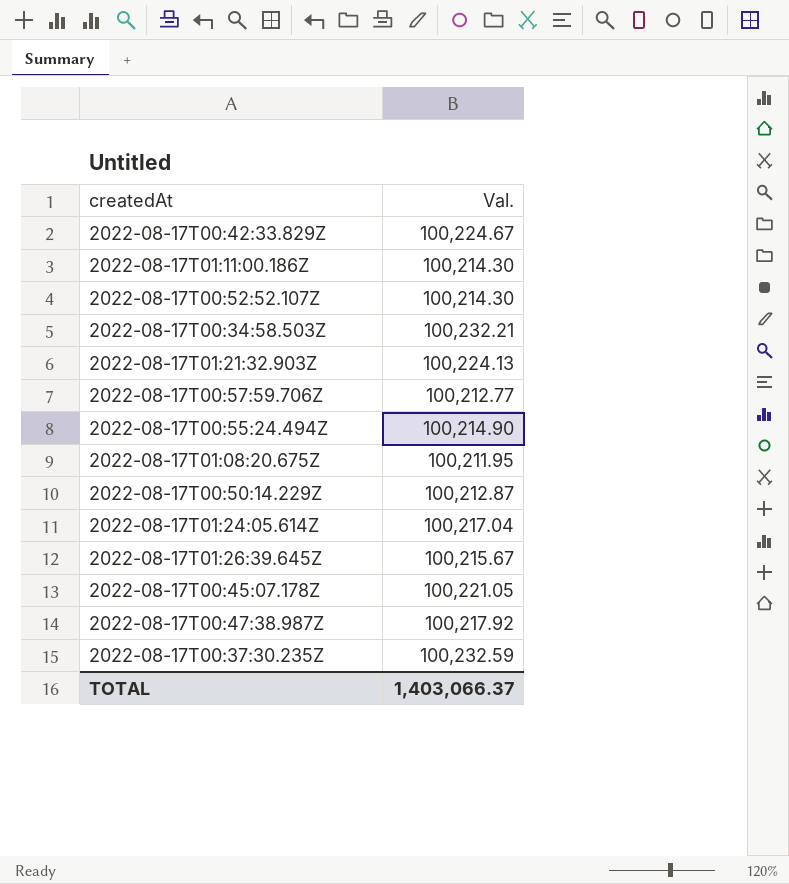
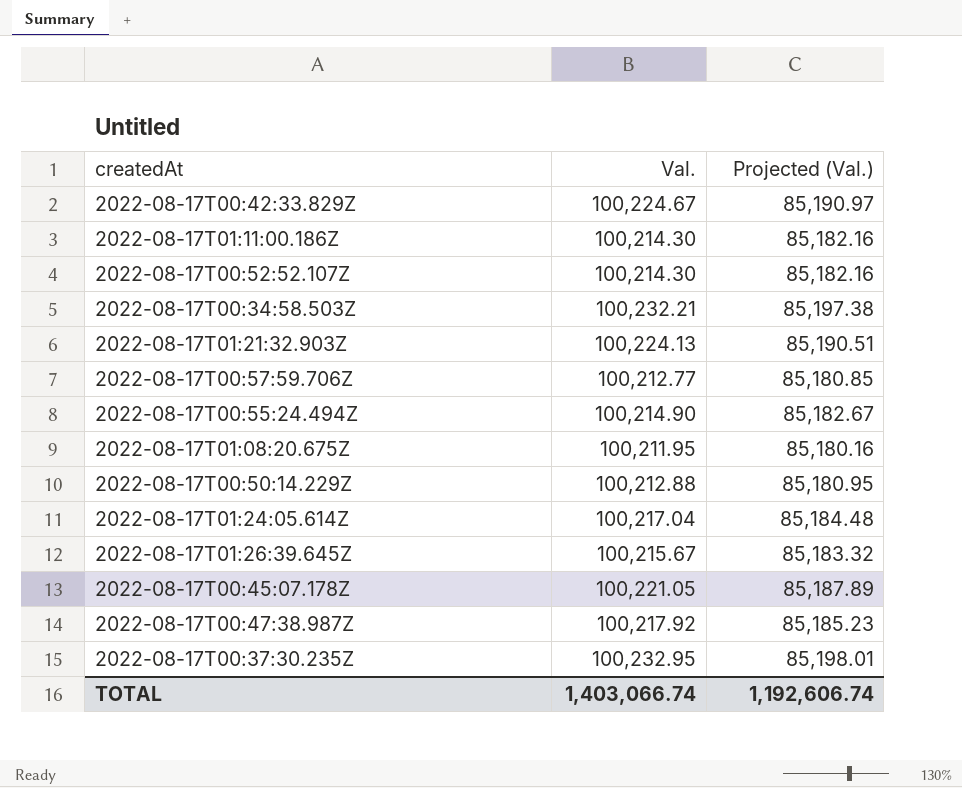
column Projected (Val.) | formula: none -> [Val.] * 0.85
2022-08-17T00:50:14.229Z | Val.: 100,212.87 -> 100,212.88
2022-08-17T00:37:30.235Z | Val.: 100,232.59 -> 100,232.95
TOTAL | Val.: 1,403,066.37 -> 1,403,066.74

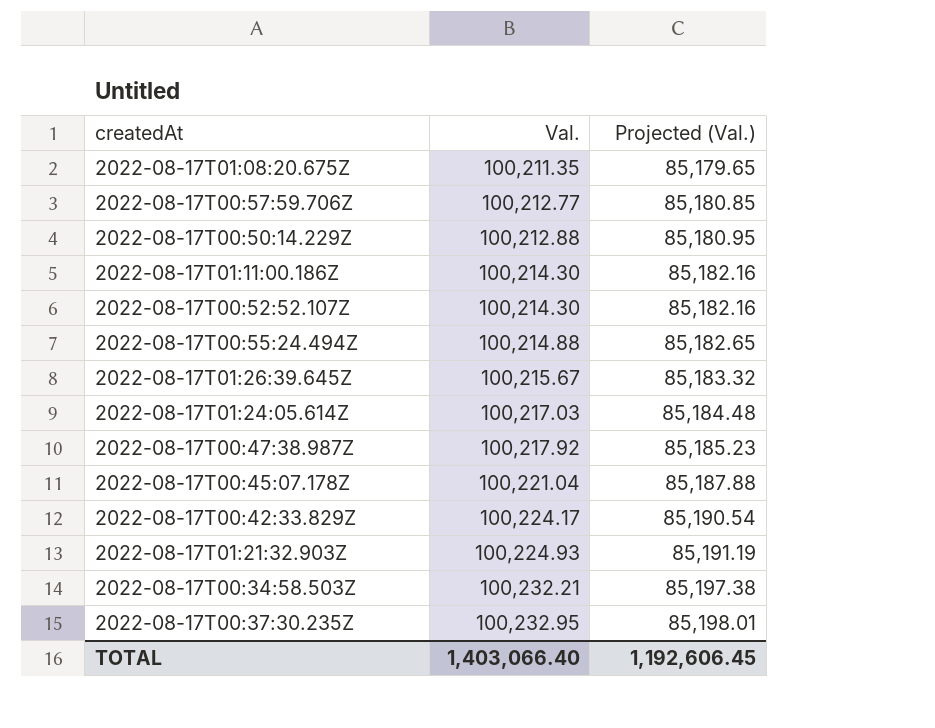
row order: none -> Val. ascending
2022-08-17T01:08:20.675Z | Val.: 100,211.95 -> 100,211.35
2022-08-17T01:08:20.675Z | Projected (Val.): 85,180.16 -> 85,179.65
2022-08-17T00:55:24.494Z | Val.: 100,214.90 -> 100,214.88
2022-08-17T00:55:24.494Z | Projected (Val.): 85,182.67 -> 85,182.65
2022-08-17T01:24:05.614Z | Val.: 100,217.04 -> 100,217.03
2022-08-17T00:45:07.178Z | Val.: 100,221.05 -> 100,221.04
2022-08-17T00:45:07.178Z | Projected (Val.): 85,187.89 -> 85,187.88
2022-08-17T00:42:33.829Z | Val.: 100,224.67 -> 100,224.17
2022-08-17T00:42:33.829Z | Projected (Val.): 85,190.97 -> 85,190.54
2022-08-17T01:21:32.903Z | Val.: 100,224.13 -> 100,224.93
2022-08-17T01:21:32.903Z | Projected (Val.): 85,190.51 -> 85,191.19
TOTAL | Val.: 1,403,066.74 -> 1,403,066.40
TOTAL | Projected (Val.): 1,192,606.74 -> 1,192,606.45

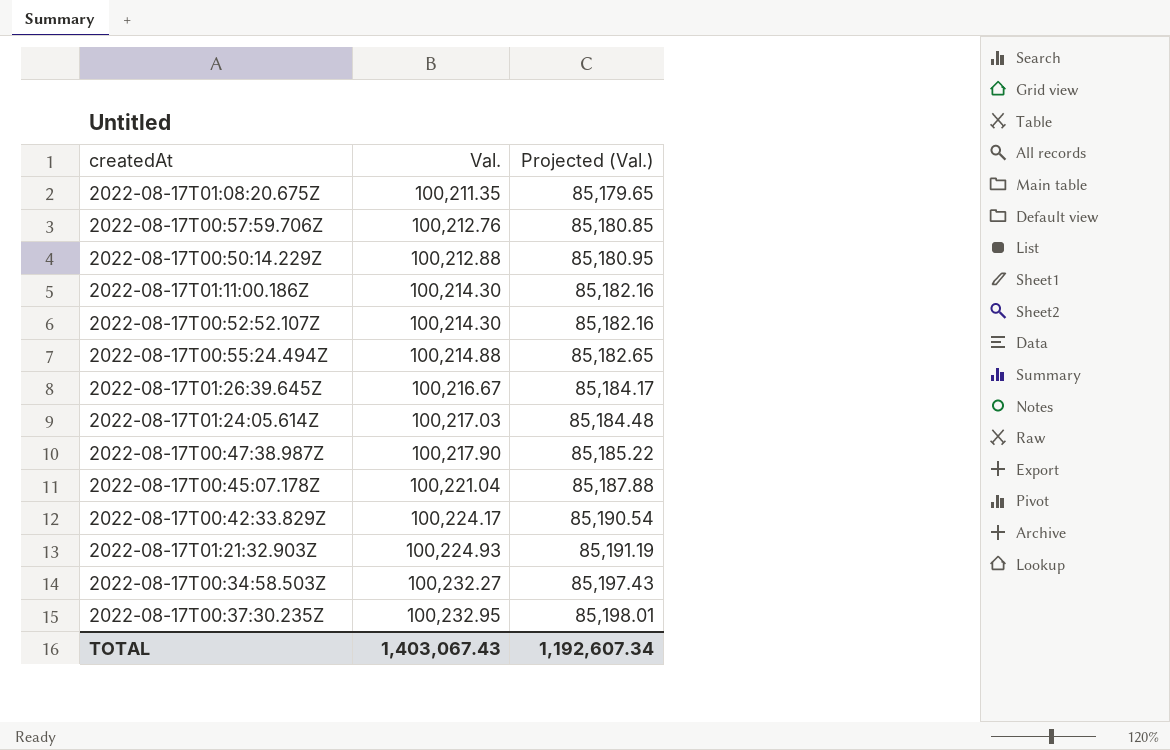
2022-08-17T00:57:59.706Z | Val.: 100,212.77 -> 100,212.76
2022-08-17T01:26:39.645Z | Val.: 100,215.67 -> 100,216.67
2022-08-17T01:26:39.645Z | Projected (Val.): 85,183.32 -> 85,184.17
2022-08-17T00:47:38.987Z | Val.: 100,217.92 -> 100,217.90
2022-08-17T00:47:38.987Z | Projected (Val.): 85,185.23 -> 85,185.22
2022-08-17T00:34:58.503Z | Val.: 100,232.21 -> 100,232.27
2022-08-17T00:34:58.503Z | Projected (Val.): 85,197.38 -> 85,197.43
TOTAL | Val.: 1,403,066.40 -> 1,403,067.43
TOTAL | Projected (Val.): 1,192,606.45 -> 1,192,607.34

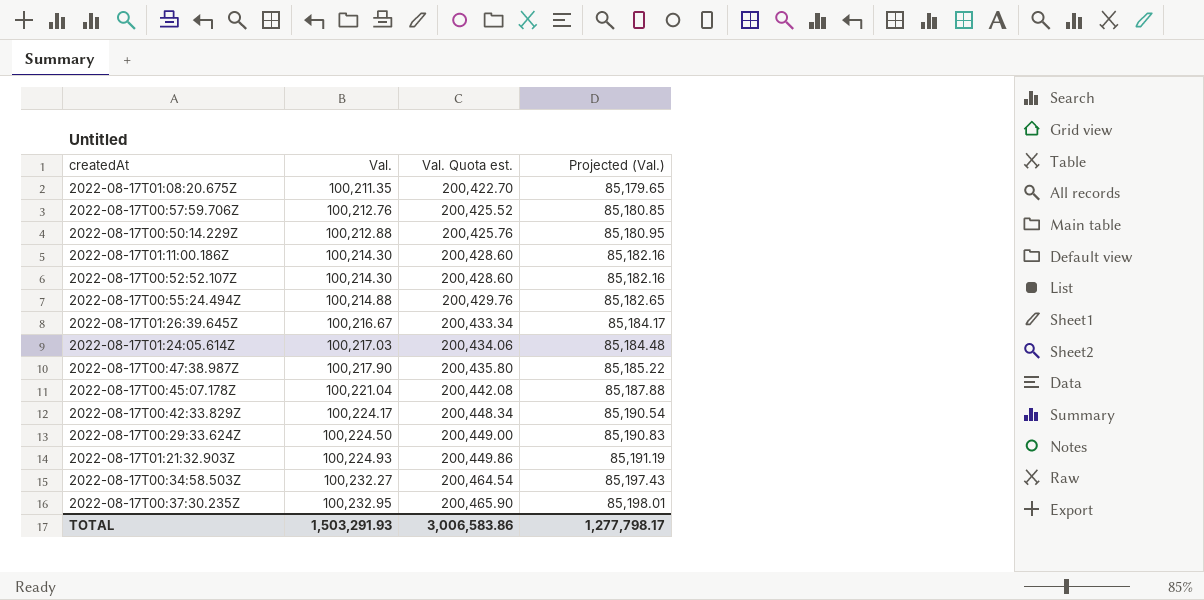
column Val. Quota est. | formula: none -> [Val.] * 2
row 2022-08-17T00:29:33.624Z: none -> 100,224.50 | 200,449.00 | 85,190.83
TOTAL | Val.: 1,403,067.43 -> 1,503,291.93
TOTAL | Projected (Val.): 1,192,607.34 -> 1,277,798.17

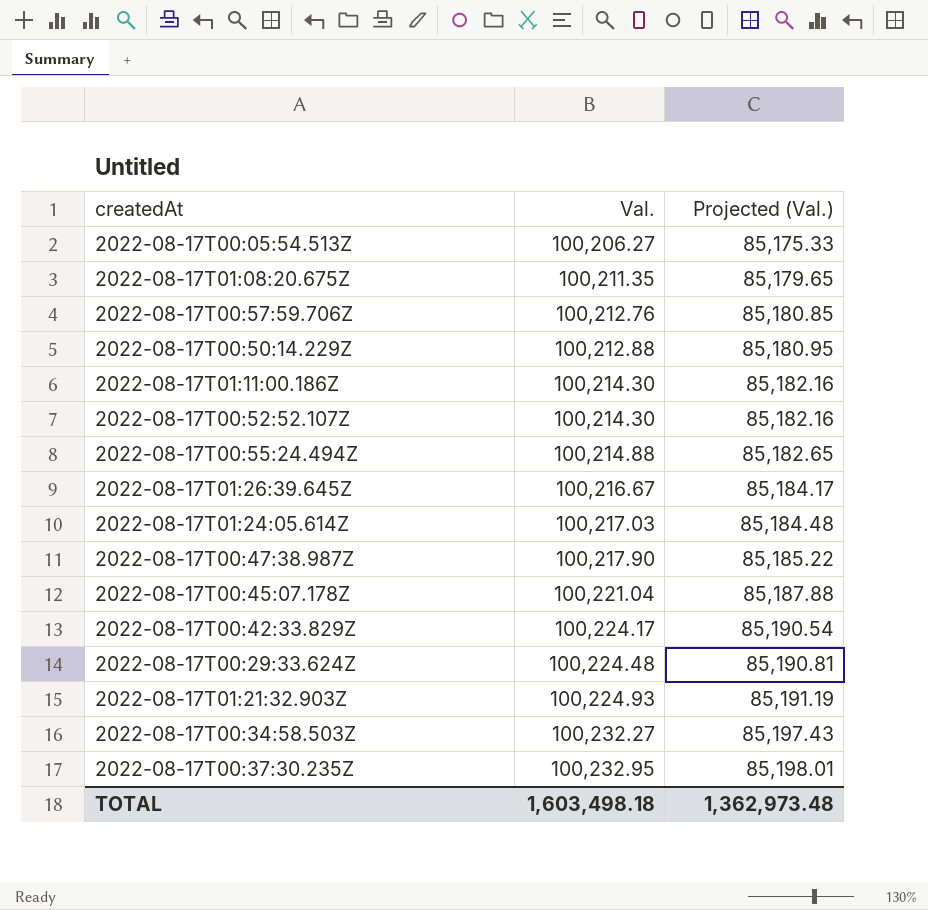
column Val. Quota est. | formula: [Val.] * 2 -> none
row 2022-08-17T00:05:54.513Z: none -> 100,206.27 | 85,175.33
2022-08-17T00:29:33.624Z | Val.: 100,224.50 -> 100,224.48
2022-08-17T00:29:33.624Z | Projected (Val.): 85,190.83 -> 85,190.81
TOTAL | Val.: 1,503,291.93 -> 1,603,498.18
TOTAL | Projected (Val.): 1,277,798.17 -> 1,362,973.48

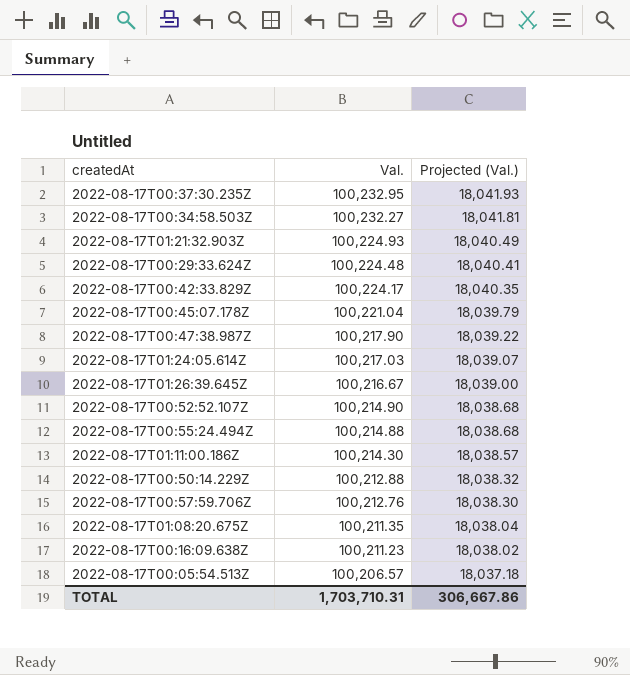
row order: Val. ascending -> Val. descending
column Projected (Val.) | formula: [Val.] * 0.85 -> [Val.] * 0.18
2022-08-17T00:52:52.107Z | Val.: 100,214.30 -> 100,214.90
row 2022-08-17T00:16:09.638Z: none -> 100,211.23 | 18,038.02
2022-08-17T00:05:54.513Z | Val.: 100,206.27 -> 100,206.57
TOTAL | Val.: 1,603,498.18 -> 1,703,710.31
TOTAL | Projected (Val.): 1,362,973.48 -> 306,667.86

